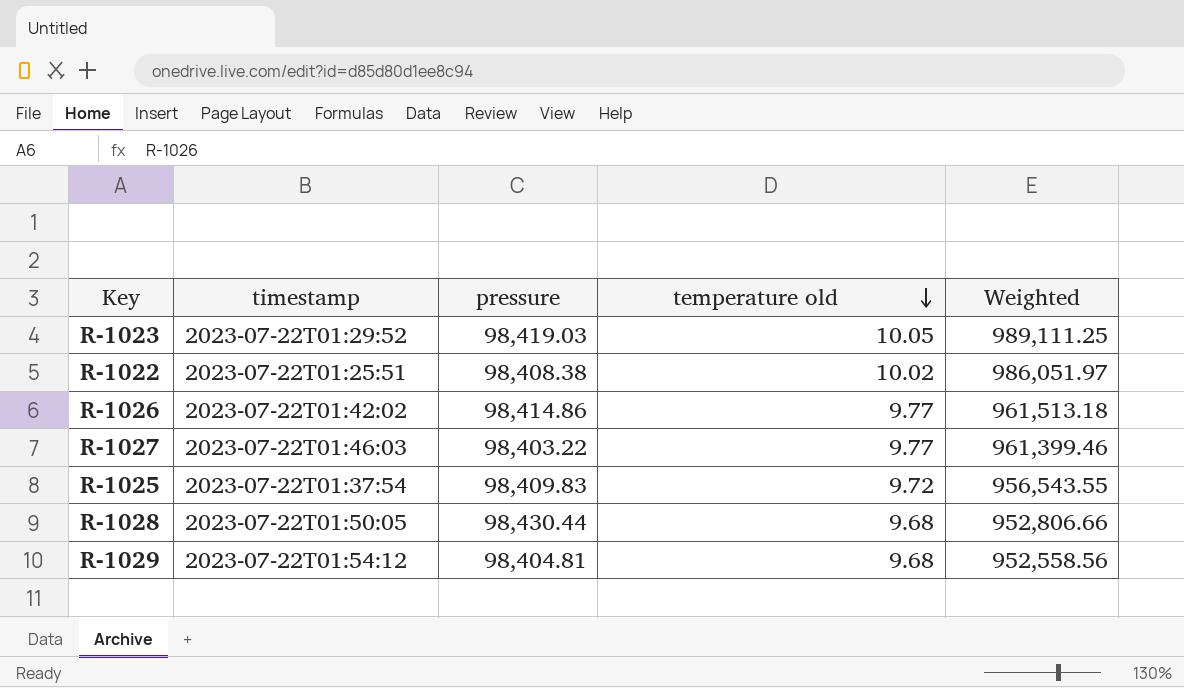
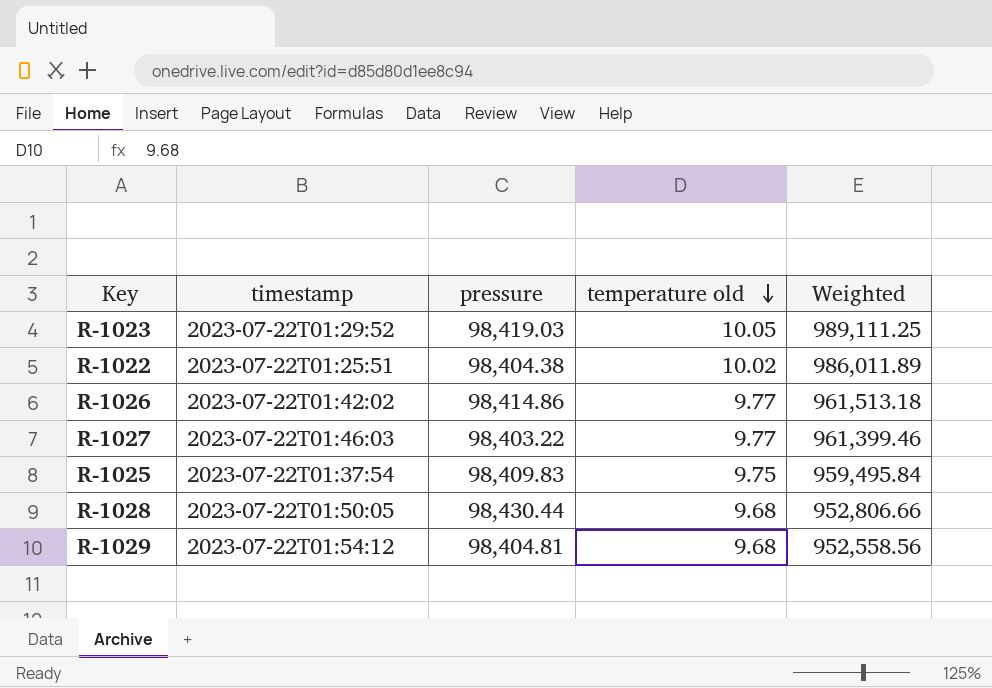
R-1022 | pressure: 98,408.38 -> 98,404.38
R-1022 | Weighted: 986,051.97 -> 986,011.89
R-1025 | temperature old: 9.72 -> 9.75
R-1025 | Weighted: 956,543.55 -> 959,495.84

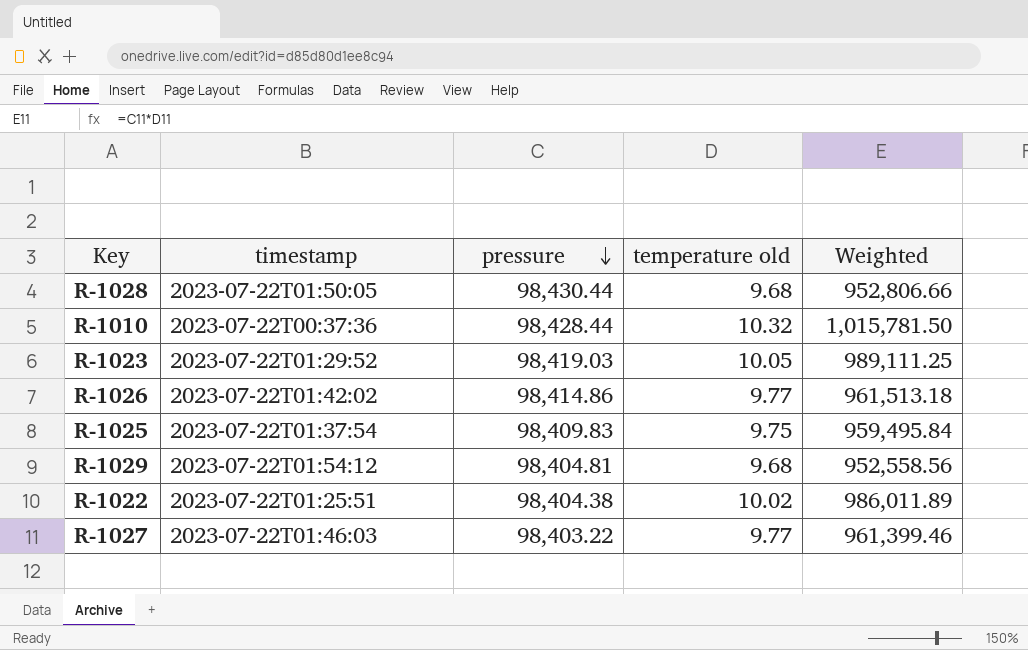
row order: temperature old descending -> pressure descending
row R-1010: none -> 2023-07-22T00:37:36 | 98,428.44 | 10.32 | 1,015,781.50

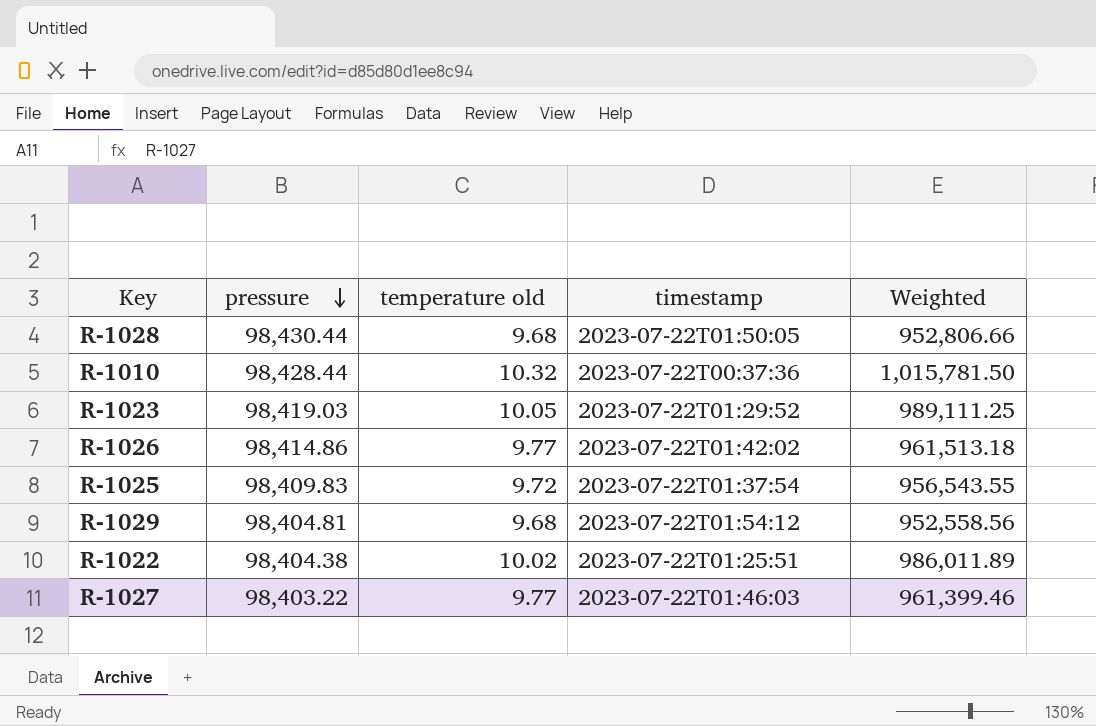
column timestamp | position: 2 -> 4
R-1025 | temperature old: 9.75 -> 9.72
R-1025 | Weighted: 959,495.84 -> 956,543.55

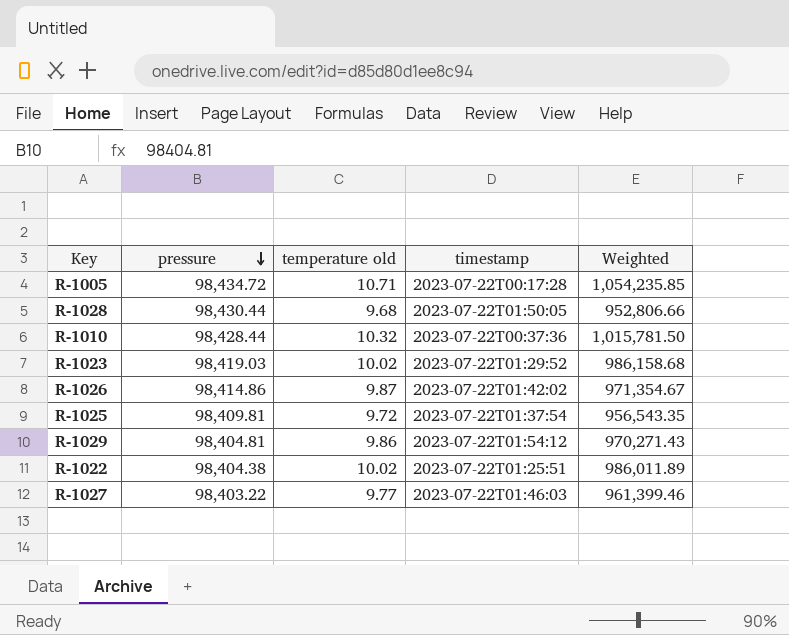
row R-1005: none -> 98,434.72 | 10.71 | 2023-07-22T00:17:28 | 1,054,235.85
R-1023 | temperature old: 10.05 -> 10.02
R-1023 | Weighted: 989,111.25 -> 986,158.68
R-1026 | temperature old: 9.77 -> 9.87
R-1026 | Weighted: 961,513.18 -> 971,354.67
R-1025 | pressure: 98,409.83 -> 98,409.81
R-1025 | Weighted: 956,543.55 -> 956,543.35
R-1029 | temperature old: 9.68 -> 9.86
R-1029 | Weighted: 952,558.56 -> 970,271.43

